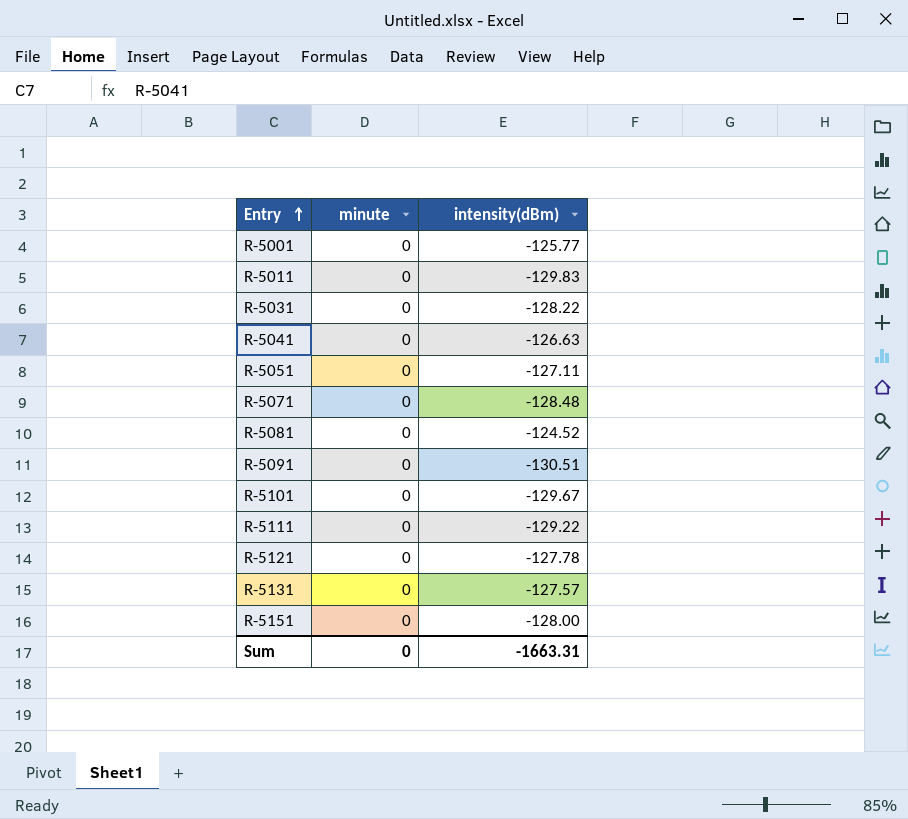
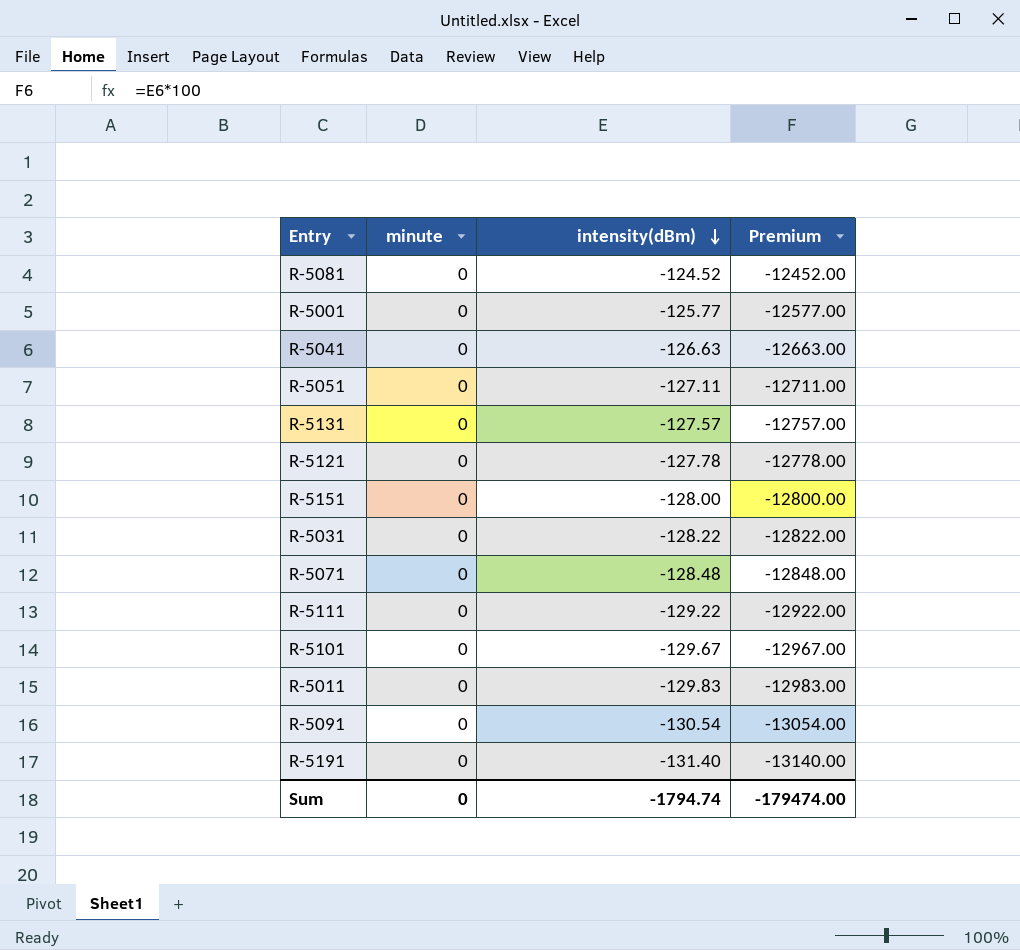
row order: Entry ascending -> intensity(dBm) descending
column Premium | formula: none -> [intensity(dBm)] * 100
R-5091 | intensity(dBm): -130.51 -> -130.54
row R-5191: none -> 0 | -131.40 | -13140.00
Sum | intensity(dBm): -1663.31 -> -1794.74

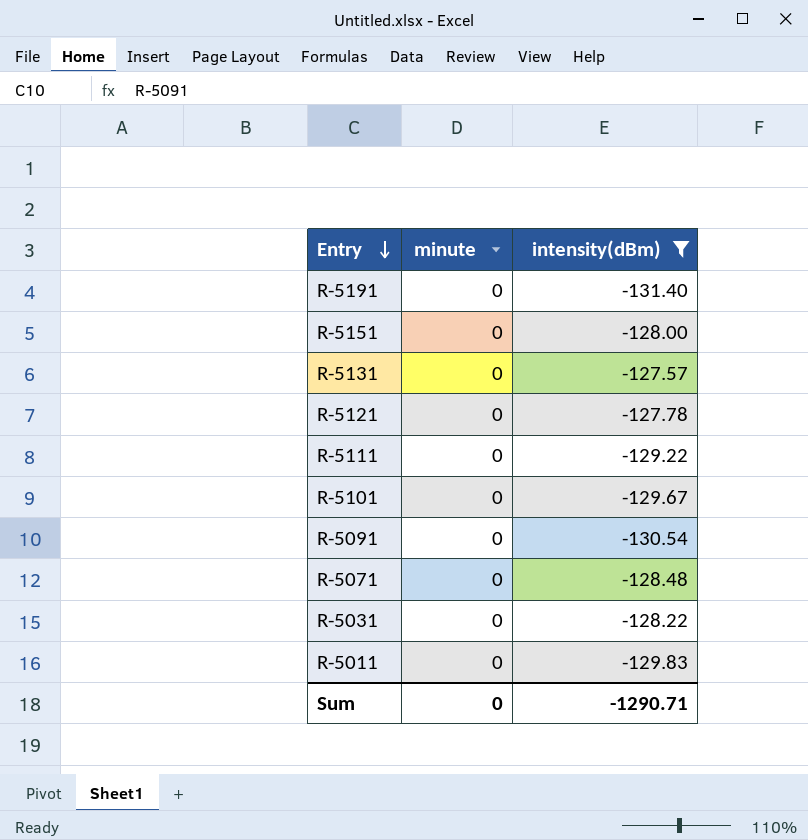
filter: none -> intensity(dBm) <= -127.57
row order: intensity(dBm) descending -> Entry descending
column Premium | formula: [intensity(dBm)] * 100 -> none
Sum | intensity(dBm): -1794.74 -> -1290.71

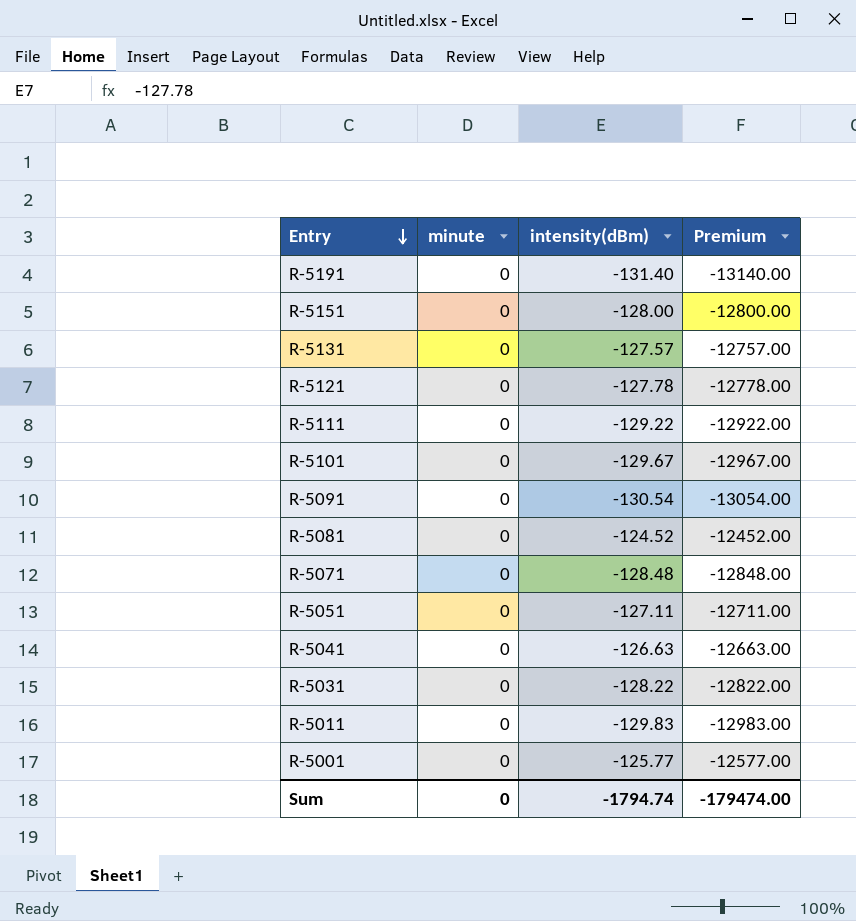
filter: intensity(dBm) <= -127.57 -> none
column Premium | formula: none -> [intensity(dBm)] * 100
Sum | intensity(dBm): -1290.71 -> -1794.74

